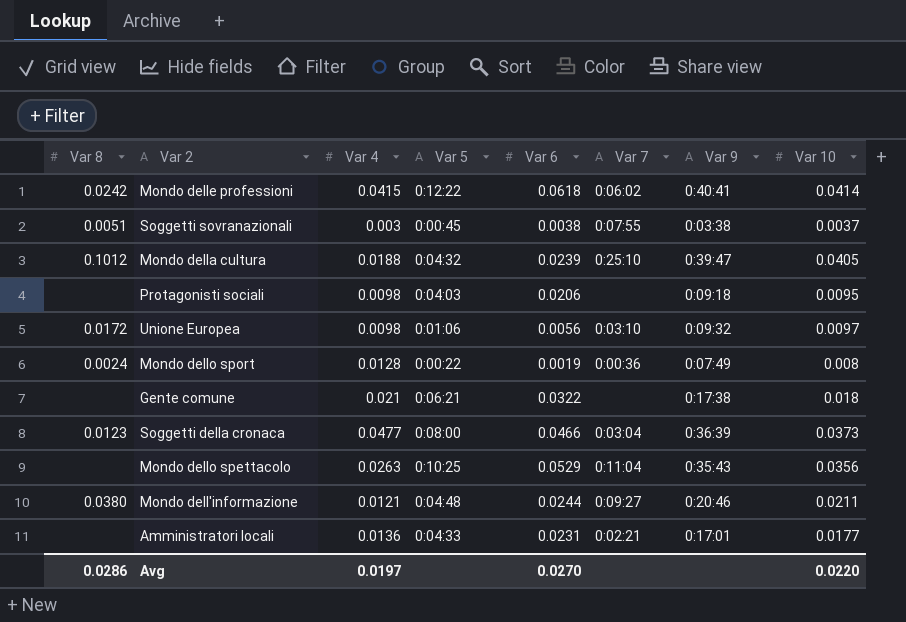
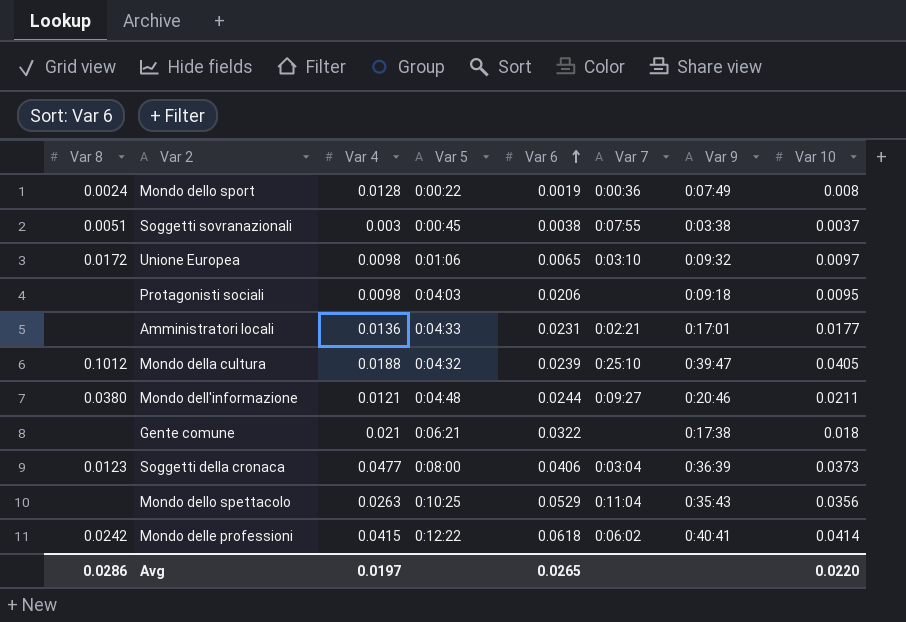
row order: none -> Var 6 ascending
Unione Europea | Var 6: 0.0056 -> 0.0065
Soggetti della cronaca | Var 6: 0.0466 -> 0.0406
Avg | Var 6: 0.0270 -> 0.0265

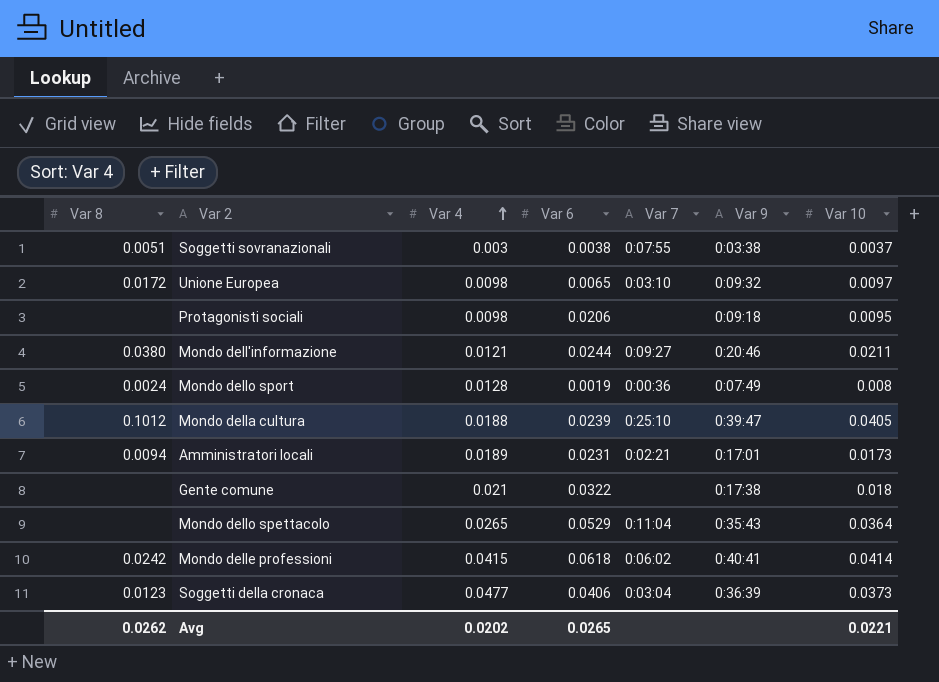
row order: Var 6 ascending -> Var 4 ascending
column Var 5 | position: 4 -> none
Amministratori locali | Var 8: none -> 0.0094
Amministratori locali | Var 4: 0.0136 -> 0.0189
Amministratori locali | Var 10: 0.0177 -> 0.0173
Mondo dello spettacolo | Var 4: 0.0263 -> 0.0265
Mondo dello spettacolo | Var 10: 0.0356 -> 0.0364
Avg | Var 8: 0.0286 -> 0.0262
Avg | Var 4: 0.0197 -> 0.0202
Avg | Var 10: 0.0220 -> 0.0221

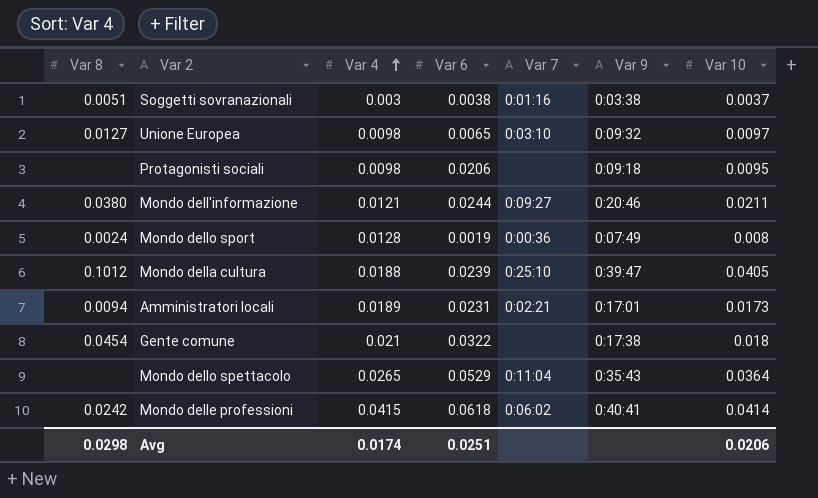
row Soggetti della cronaca: 0.0123 | 0.0477 | 0.0406 | 0:03:04 | 0:36:39 | 0.0373 -> none
Soggetti sovranazionali | Var 7: 0:07:55 -> 0:01:16
Unione Europea | Var 8: 0.0172 -> 0.0127
Gente comune | Var 8: none -> 0.0454
Avg | Var 8: 0.0262 -> 0.0298
Avg | Var 4: 0.0202 -> 0.0174
Avg | Var 6: 0.0265 -> 0.0251
Avg | Var 10: 0.0221 -> 0.0206

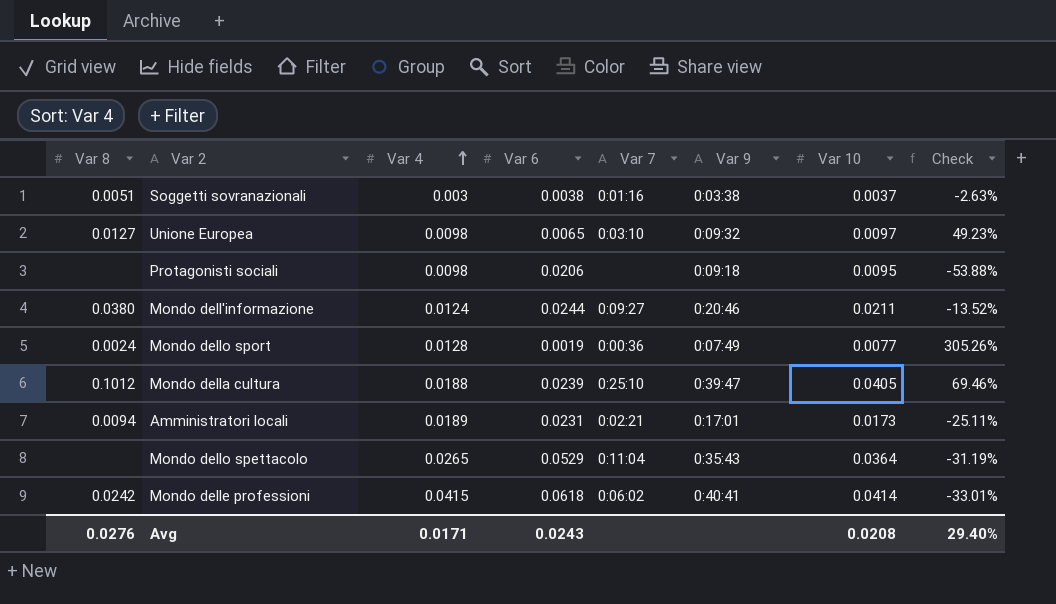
column Check | formula: none -> ([Var 10] - [Var 6]) / [Var 6]
row Gente comune: 0.0454 | 0.021 | 0.0322 | none | 0:17:38 | 0.018 -> none
Mondo dell'informazione | Var 4: 0.0121 -> 0.0124
Mondo dello sport | Var 10: 0.008 -> 0.0077
Avg | Var 8: 0.0298 -> 0.0276
Avg | Var 4: 0.0174 -> 0.0171
Avg | Var 6: 0.0251 -> 0.0243
Avg | Var 10: 0.0206 -> 0.0208

